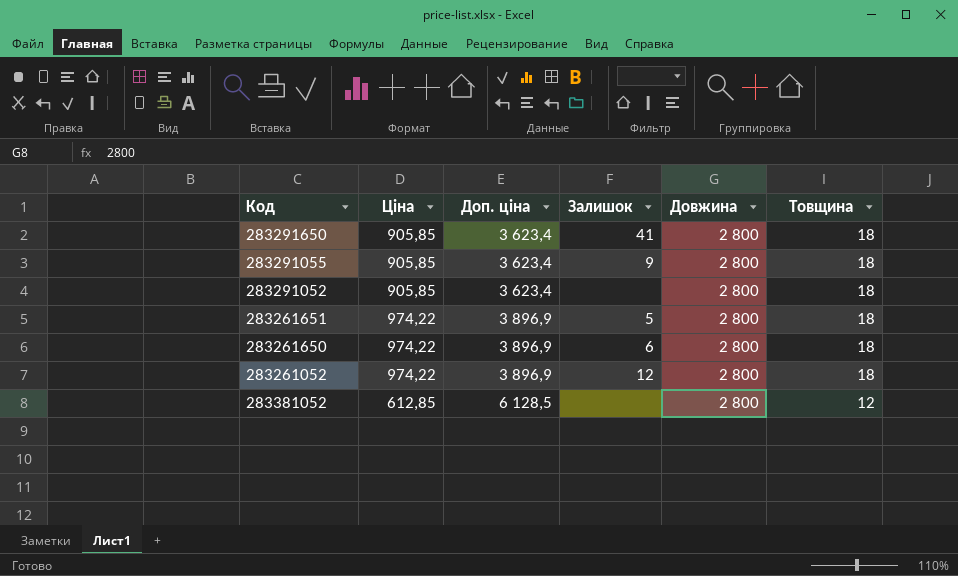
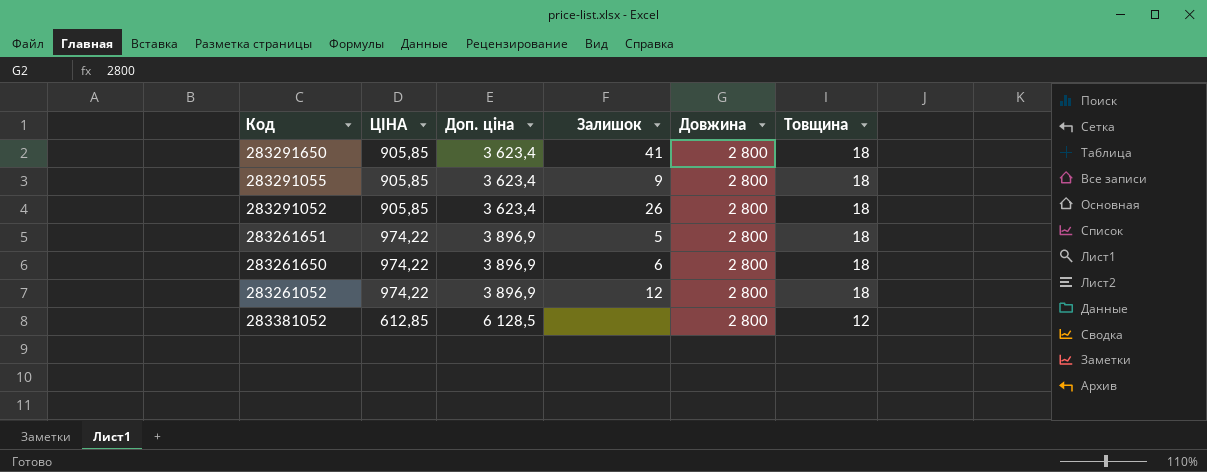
column name: Ціна -> ЦІНА
283291052 | Залишок: none -> 26

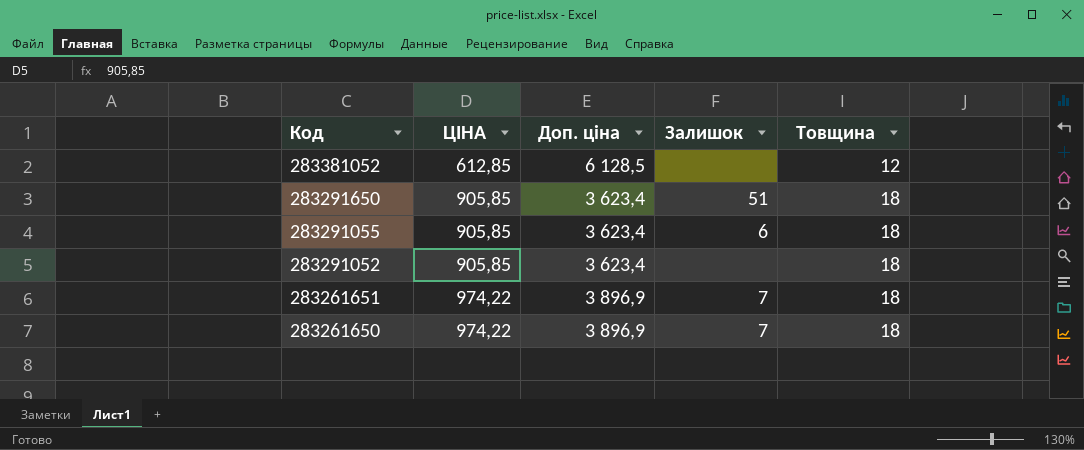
row order: Доп. ціна ascending -> Код descending
column Довжина | position: 5 -> none
row 283261052: 974,22 | 3 896,9 | 12 | 2 800 | 18 -> none
283291650 | Залишок: 41 -> 51
283291055 | Залишок: 9 -> 6
283291052 | Залишок: 26 -> none
283261651 | Залишок: 5 -> 7
283261650 | Залишок: 6 -> 7

